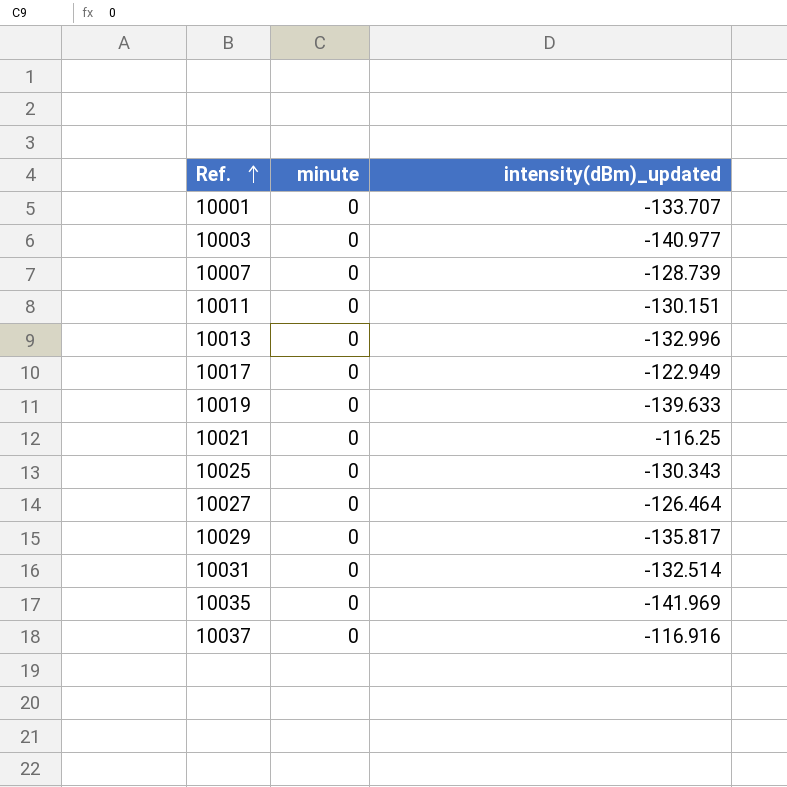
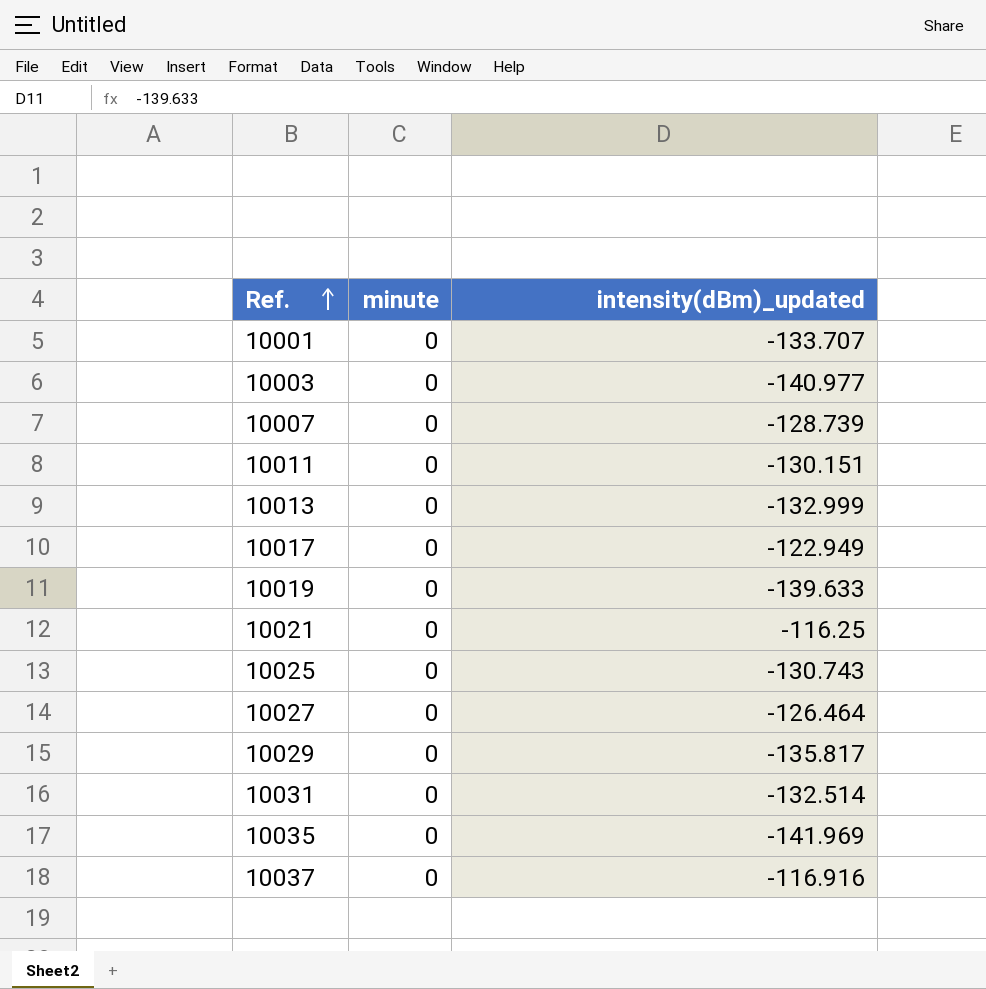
10013 | intensity(dBm)_updated: -132.996 -> -132.999
10025 | intensity(dBm)_updated: -130.343 -> -130.743

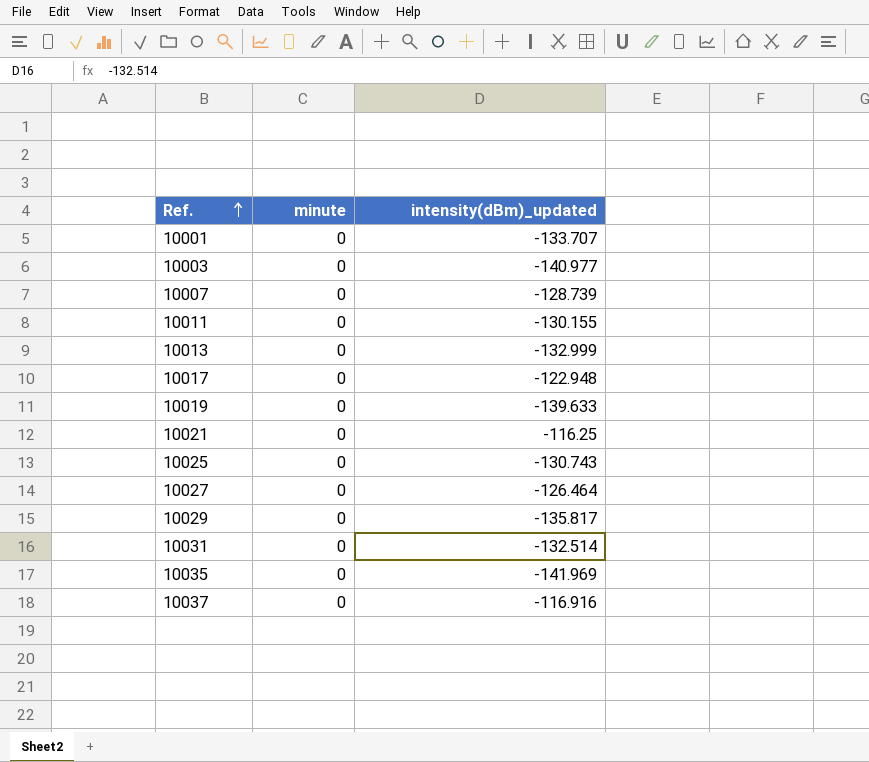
10011 | intensity(dBm)_updated: -130.151 -> -130.155
10017 | intensity(dBm)_updated: -122.949 -> -122.948

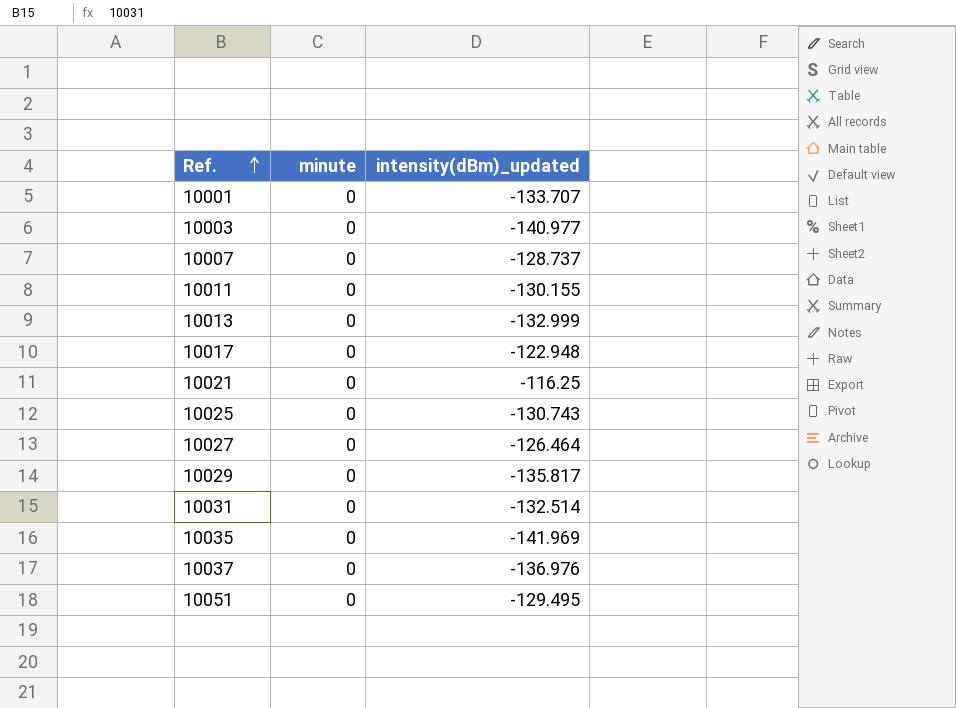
row 10019: 0 | -139.633 -> none
10007 | intensity(dBm)_updated: -128.739 -> -128.737
10037 | intensity(dBm)_updated: -116.916 -> -136.976
row 10051: none -> 0 | -129.495

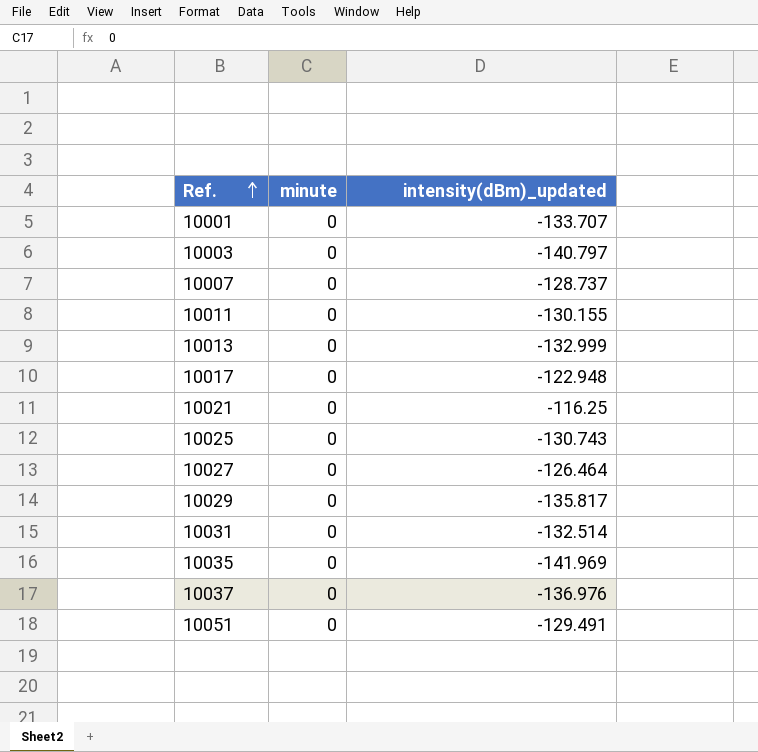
10003 | intensity(dBm)_updated: -140.977 -> -140.797
10051 | intensity(dBm)_updated: -129.495 -> -129.491

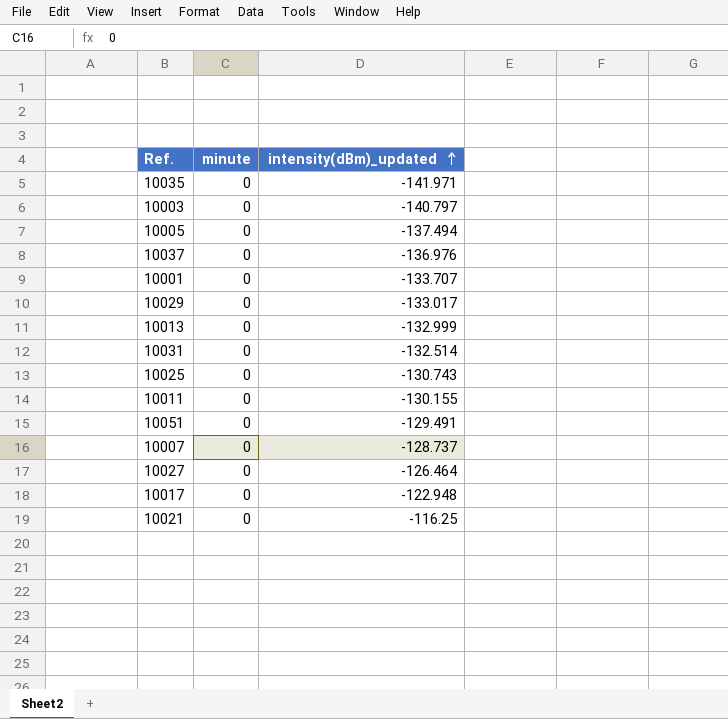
row order: Ref. ascending -> intensity(dBm)_updated ascending
10035 | intensity(dBm)_updated: -141.969 -> -141.971
row 10005: none -> 0 | -137.494
10029 | intensity(dBm)_updated: -135.817 -> -133.017

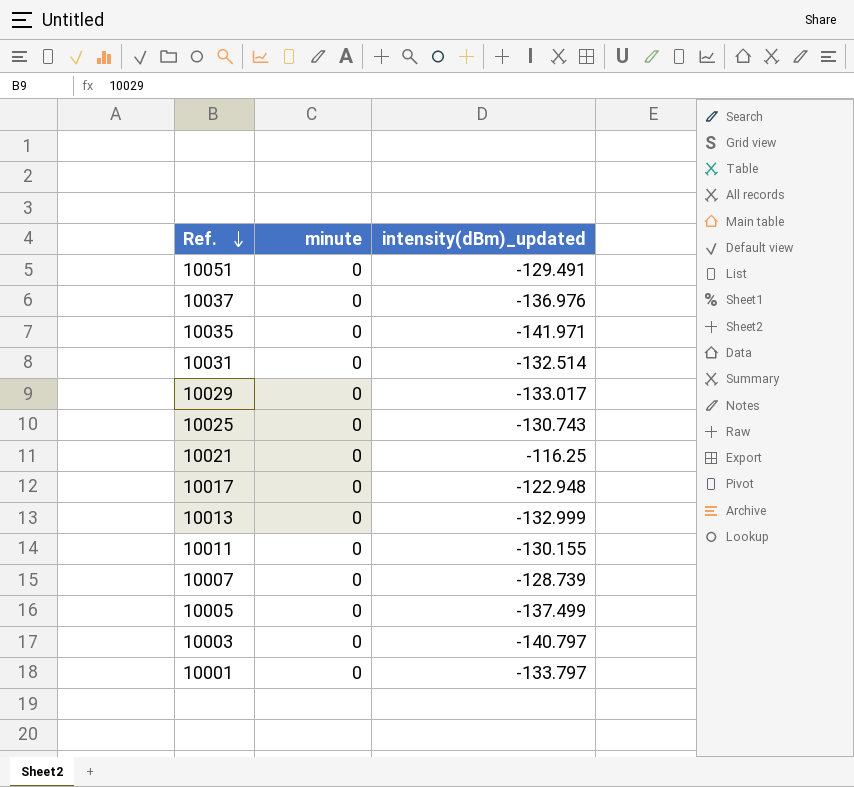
row order: intensity(dBm)_updated ascending -> Ref. descending
row 10027: 0 | -126.464 -> none
10007 | intensity(dBm)_updated: -128.737 -> -128.739
10005 | intensity(dBm)_updated: -137.494 -> -137.499
10001 | intensity(dBm)_updated: -133.707 -> -133.797

